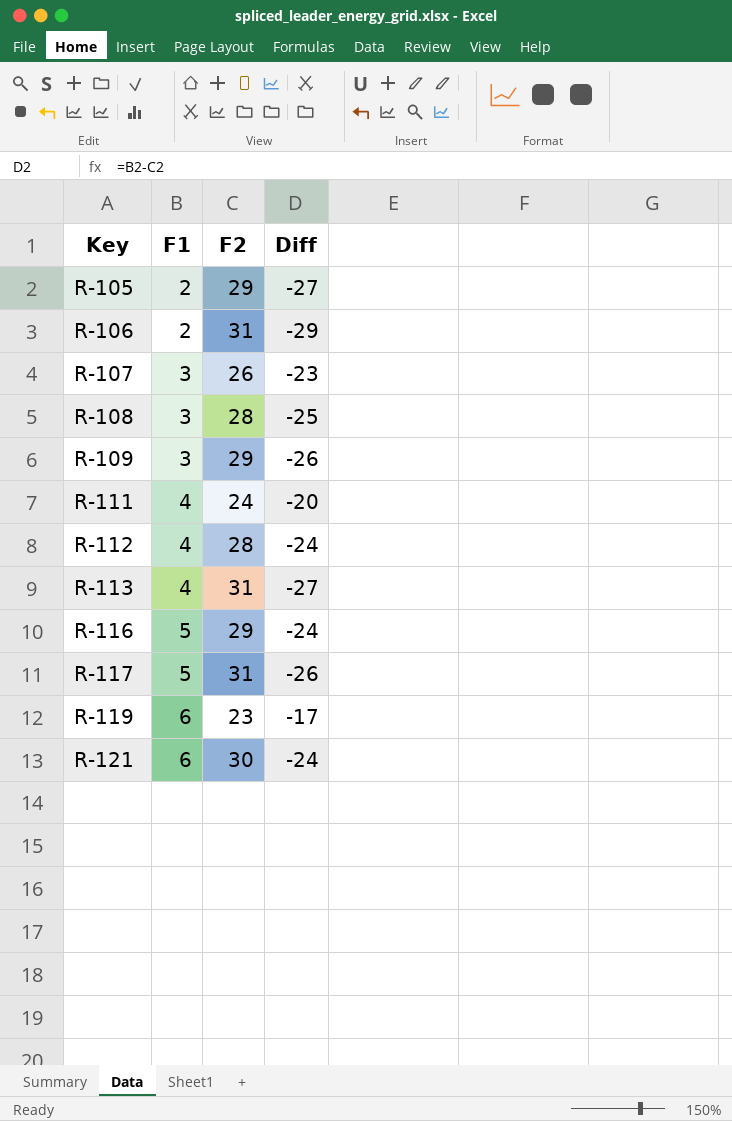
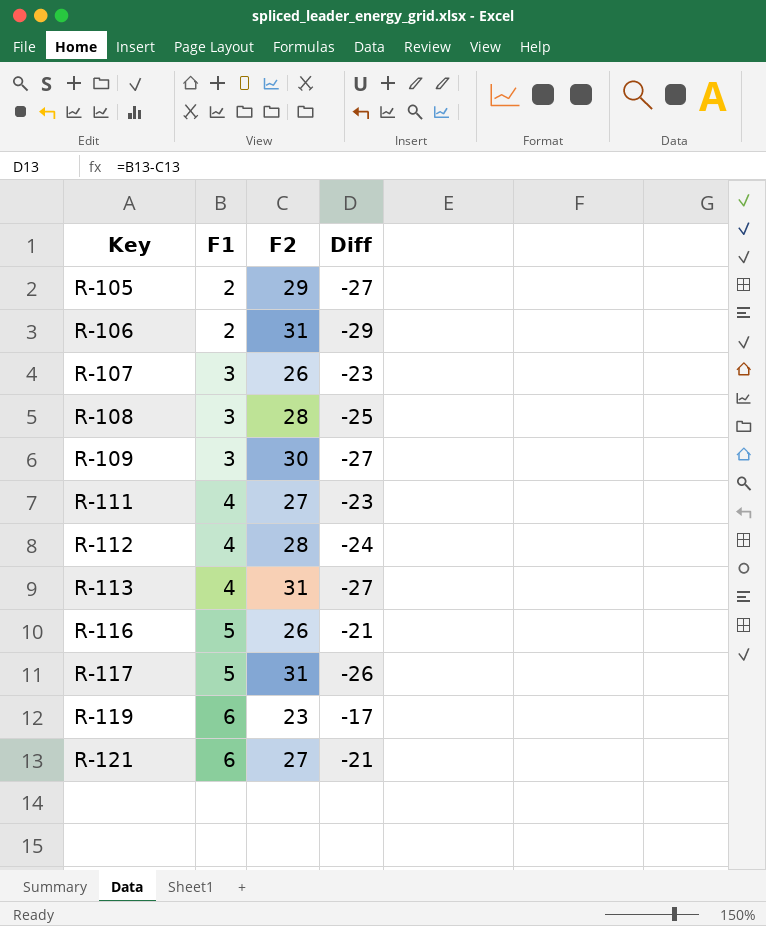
R-109 | F2: 29 -> 30
R-109 | Diff: -26 -> -27
R-111 | F2: 24 -> 27
R-111 | Diff: -20 -> -23
R-116 | F2: 29 -> 26
R-116 | Diff: -24 -> -21
R-121 | F2: 30 -> 27
R-121 | Diff: -24 -> -21

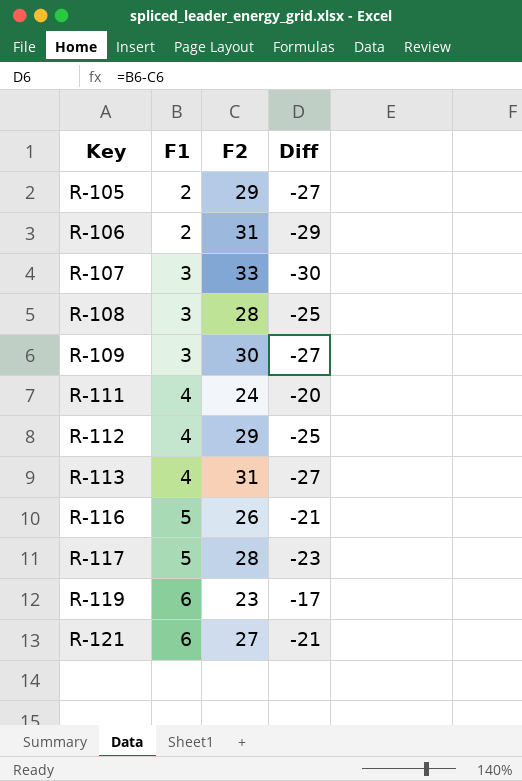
R-107 | F2: 26 -> 33
R-107 | Diff: -23 -> -30
R-111 | F2: 27 -> 24
R-111 | Diff: -23 -> -20
R-112 | F2: 28 -> 29
R-112 | Diff: -24 -> -25
R-117 | F2: 31 -> 28
R-117 | Diff: -26 -> -23

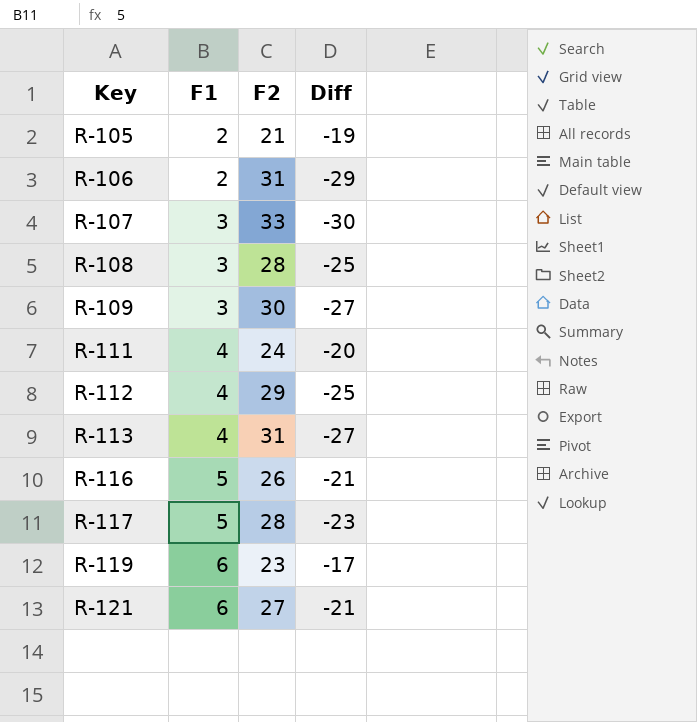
R-105 | F2: 29 -> 21
R-105 | Diff: -27 -> -19

